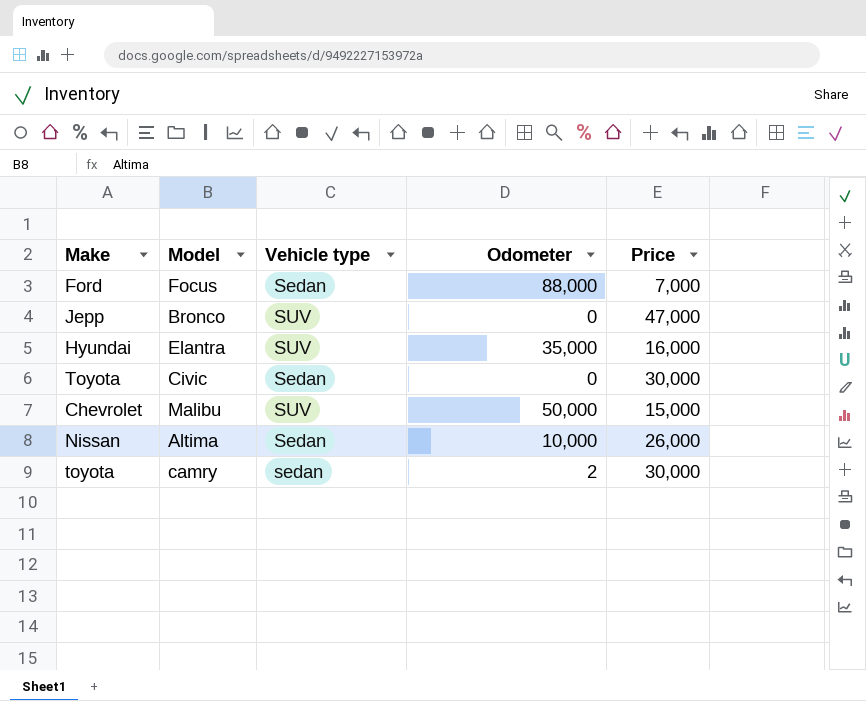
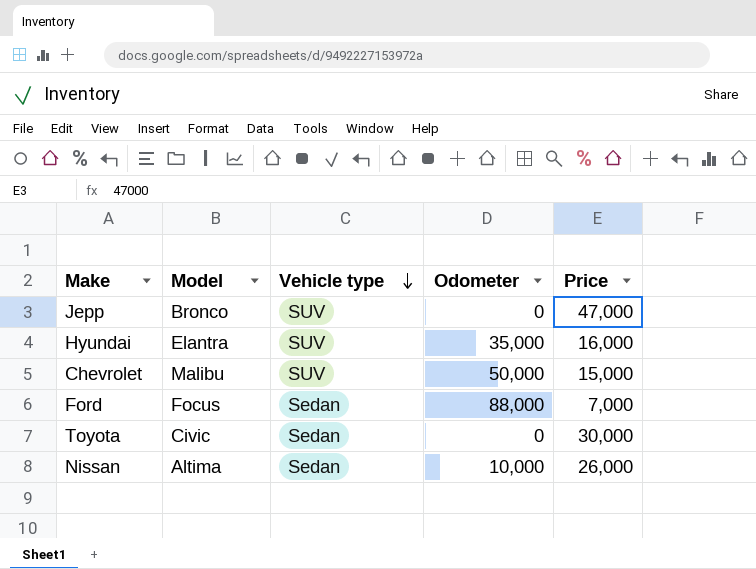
row order: none -> Vehicle type descending
row toyota: camry | sedan | 2 | 30,000 -> none

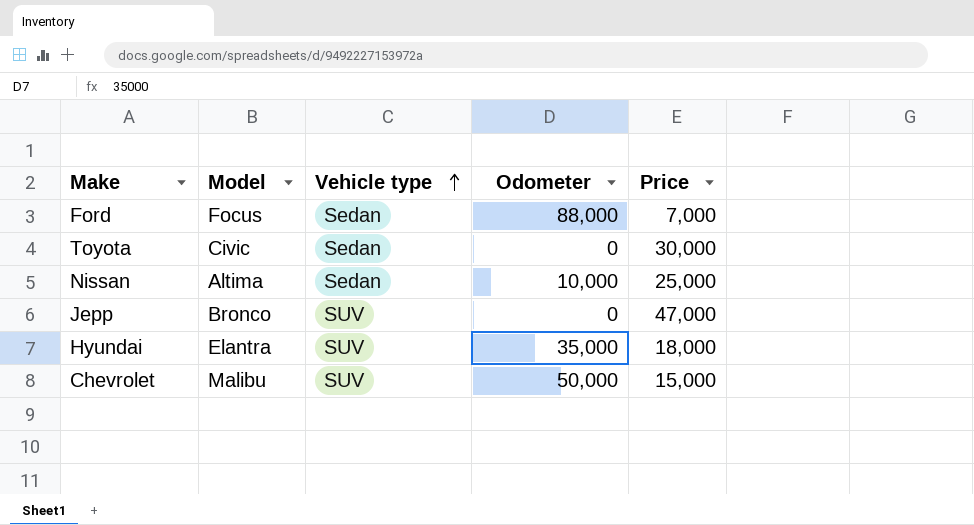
row order: Vehicle type descending -> Vehicle type ascending
Nissan | Price: 26,000 -> 25,000
Hyundai | Price: 16,000 -> 18,000

